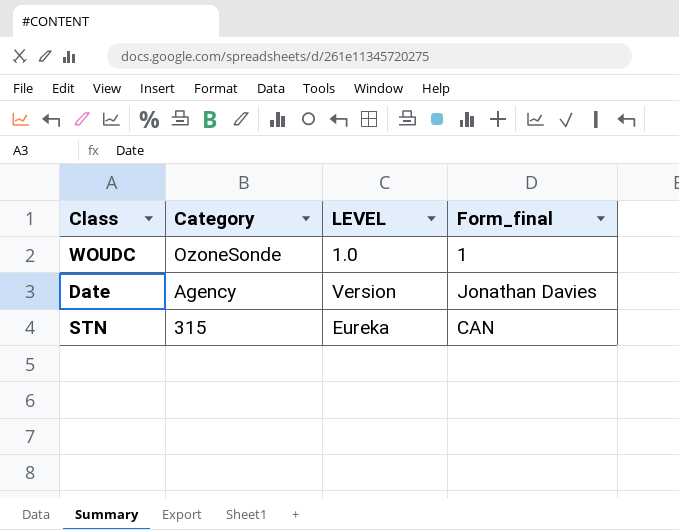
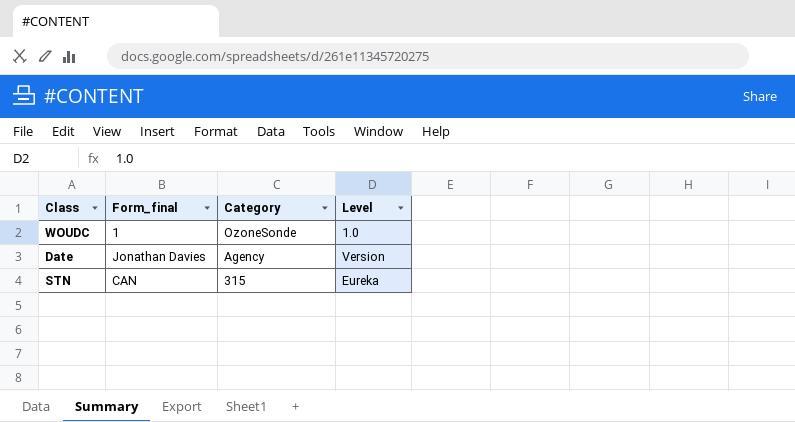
column Form_final | position: 4 -> 2
column name: LEVEL -> Level

